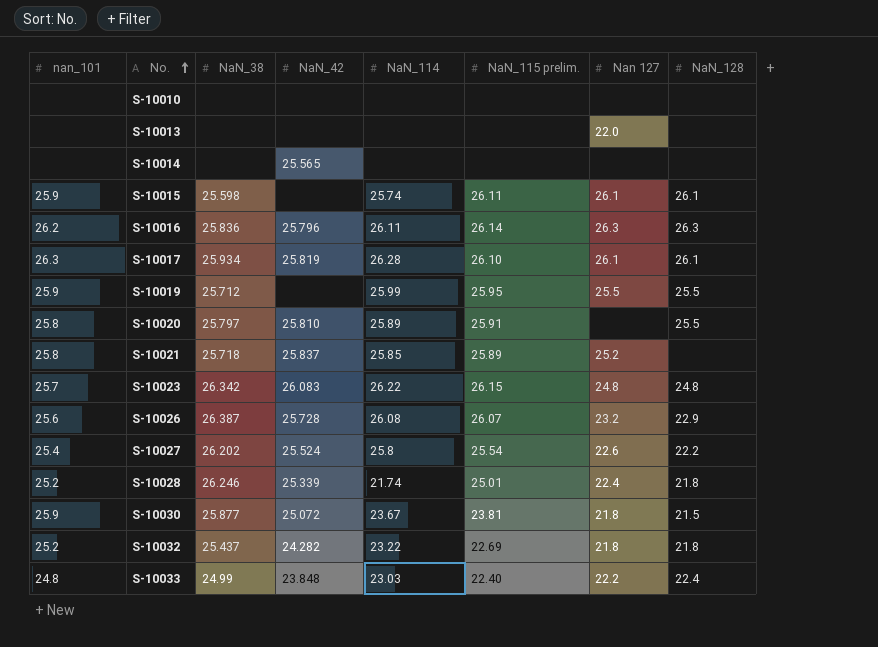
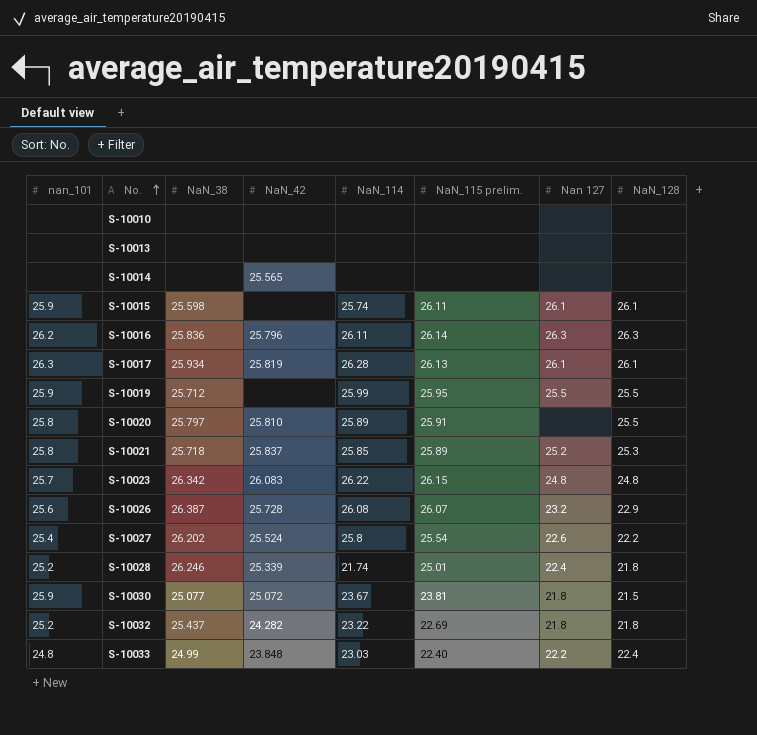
S-10013 | Nan 127: 22.0 -> none
S-10017 | NaN_115 prelim.: 26.10 -> 26.13
S-10021 | NaN_128: none -> 25.3
S-10030 | NaN_38: 25.877 -> 25.077

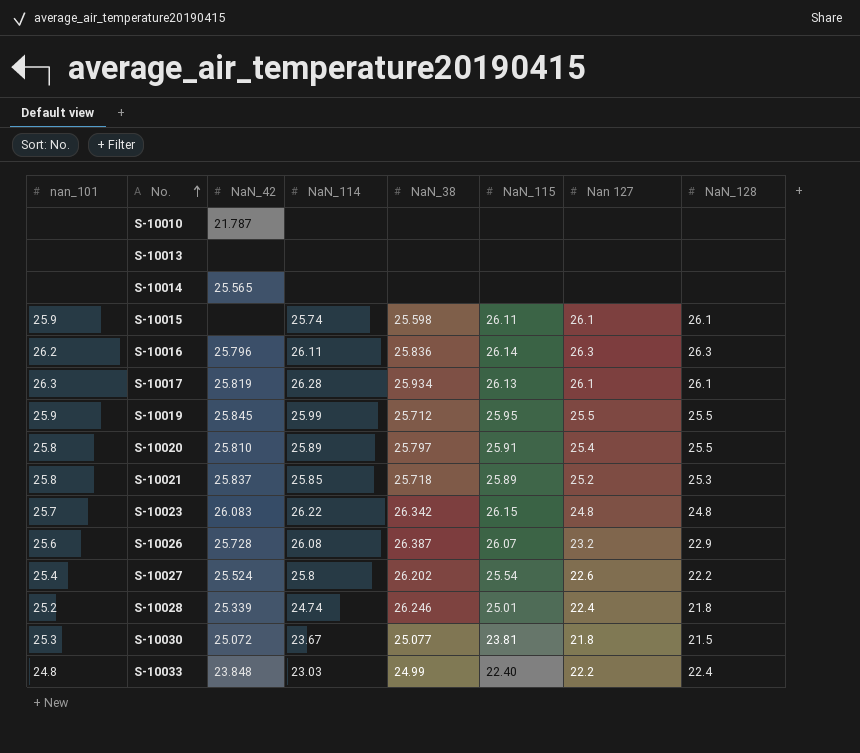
column NaN_38 | position: 3 -> 5
column name: NaN_115 prelim. -> NaN_115
row S-10032: 25.2 | 25.437 | 24.282 | 23.22 | 22.69 | 21.8 | 21.8 -> none
S-10010 | NaN_42: none -> 21.787
S-10019 | NaN_42: none -> 25.845
S-10020 | Nan 127: none -> 25.4
S-10028 | NaN_114: 21.74 -> 24.74
S-10030 | nan_101: 25.9 -> 25.3

